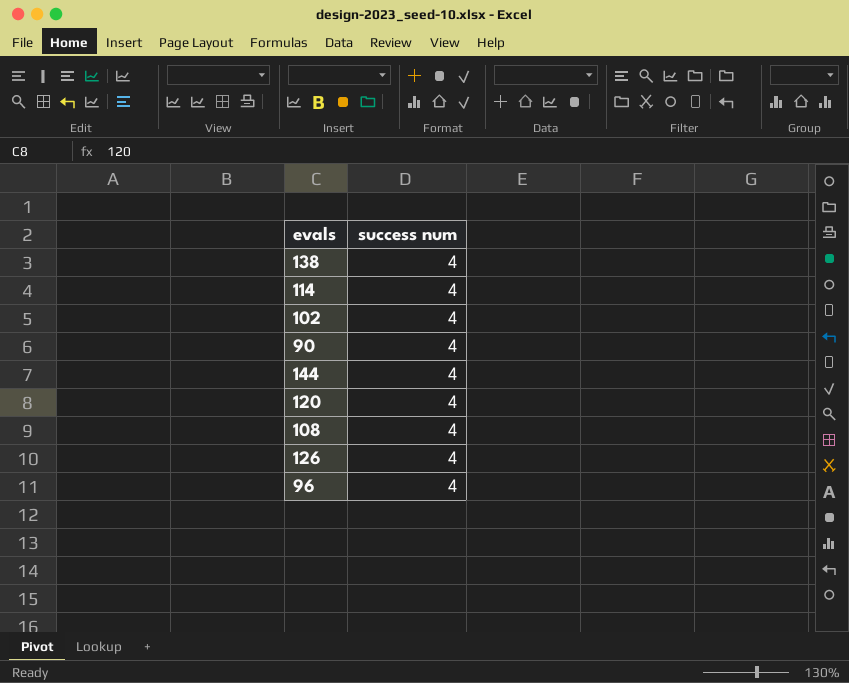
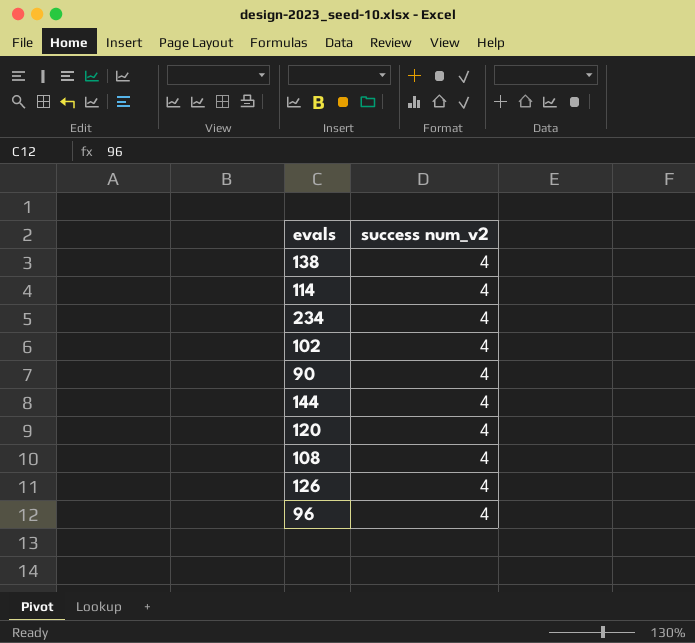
column name: success num -> success num_v2
row 234: none -> 4

